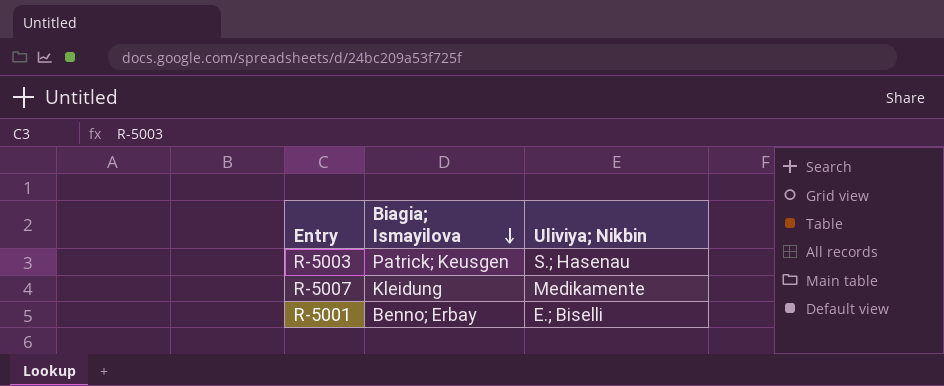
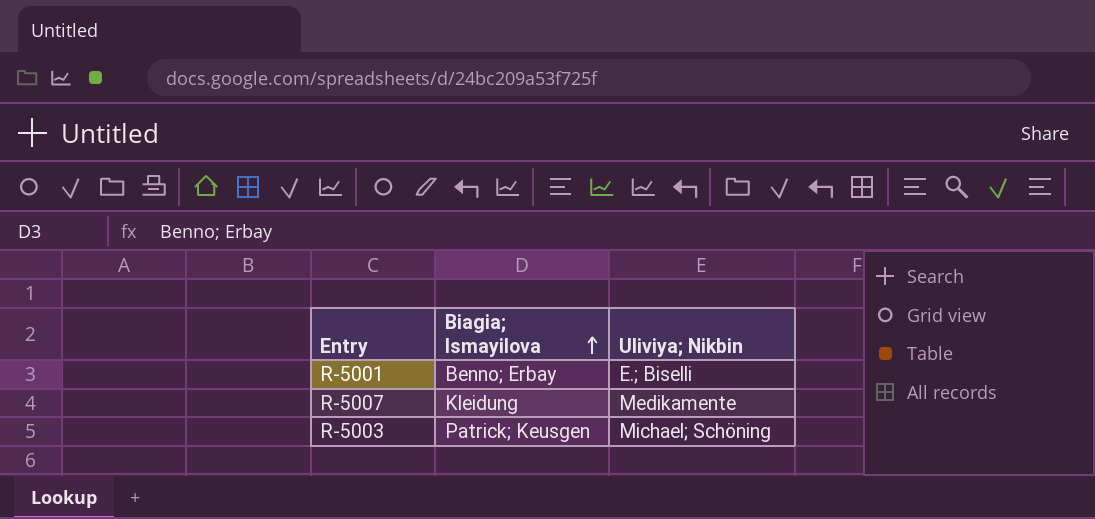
row order: Biagia; Ismayilova descending -> Biagia; Ismayilova ascending
R-5003 | Uliviya; Nikbin: S.; Hasenau -> Michael; Schöning

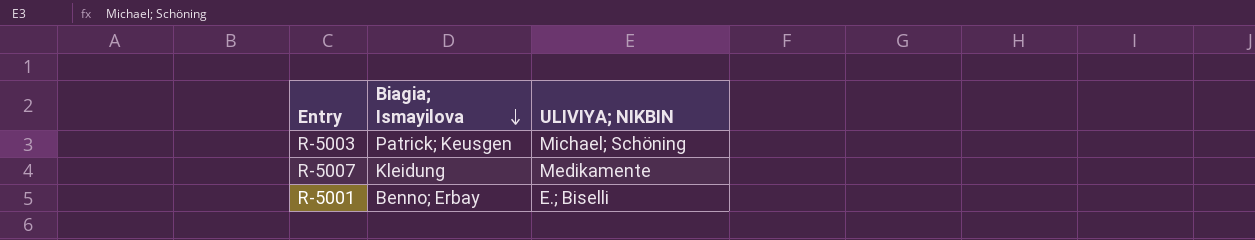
row order: Biagia; Ismayilova ascending -> Biagia; Ismayilova descending
column name: Uliviya; Nikbin -> ULIVIYA; NIKBIN

